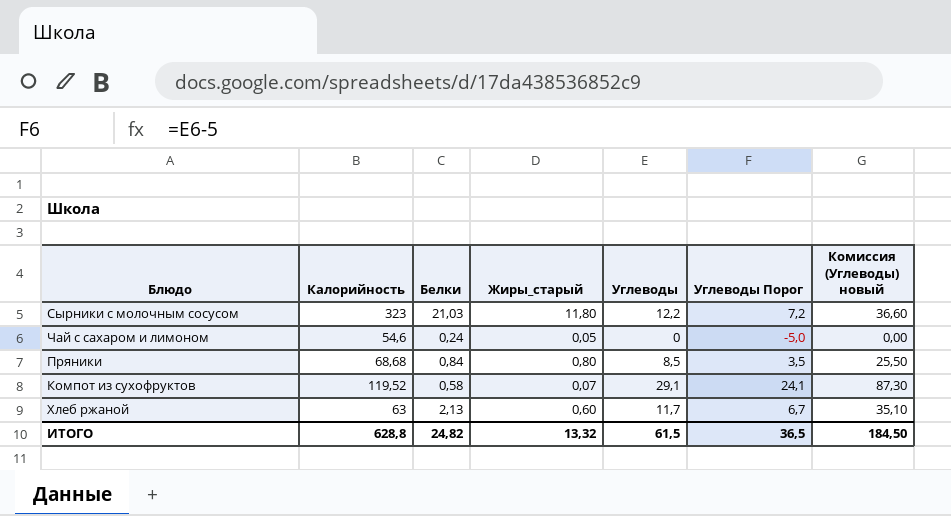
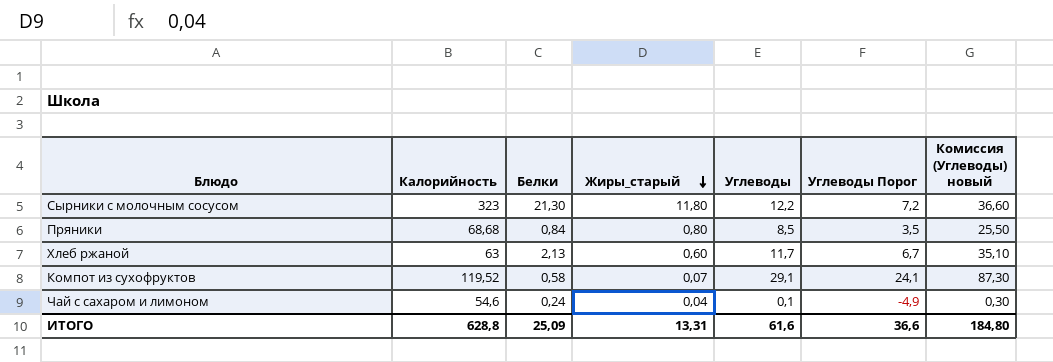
row order: none -> Жиры_старый descending
Сырники с молочным сосусом | Белки: 21,03 -> 21,30
Чай с сахаром и лимоном | Жиры_старый: 0,05 -> 0,04
Чай с сахаром и лимоном | Углеводы: 0 -> 0,1
Чай с сахаром и лимоном | Углеводы Порог: -5,0 -> -4,9
Чай с сахаром и лимоном | Комиссия (Углеводы) новый: 0,00 -> 0,30
ИТОГО | Белки: 24,82 -> 25,09
ИТОГО | Жиры_старый: 13,32 -> 13,31
ИТОГО | Углеводы: 61,5 -> 61,6
ИТОГО | Углеводы Порог: 36,5 -> 36,6
ИТОГО | Комиссия (Углеводы) новый: 184,50 -> 184,80

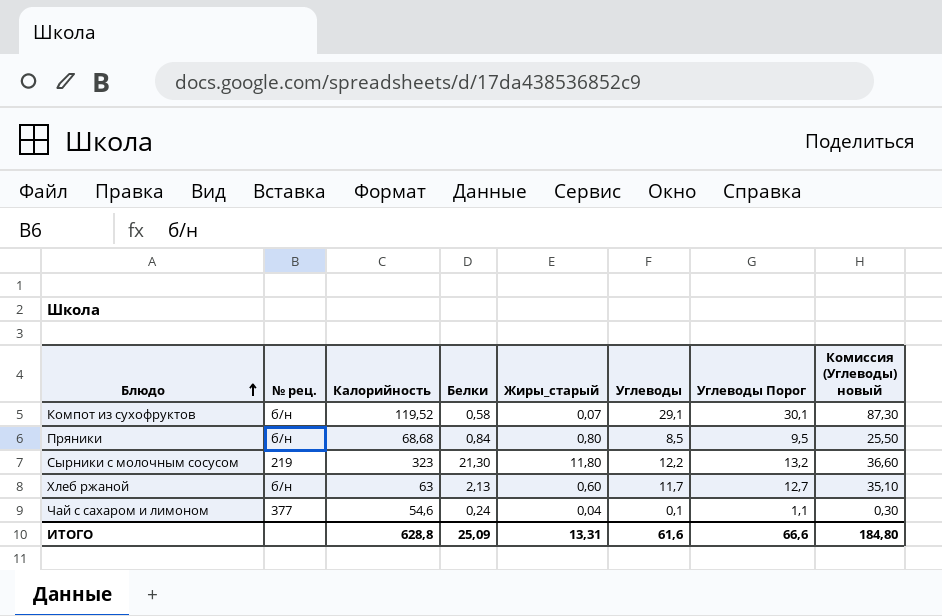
row order: Жиры_старый descending -> Блюдо ascending
column № рец. | position: none -> 2
column Углеводы Порог | formula: [Углеводы] - 5 -> [Углеводы] + 1
ИТОГО | Углеводы Порог: 36,6 -> 66,6

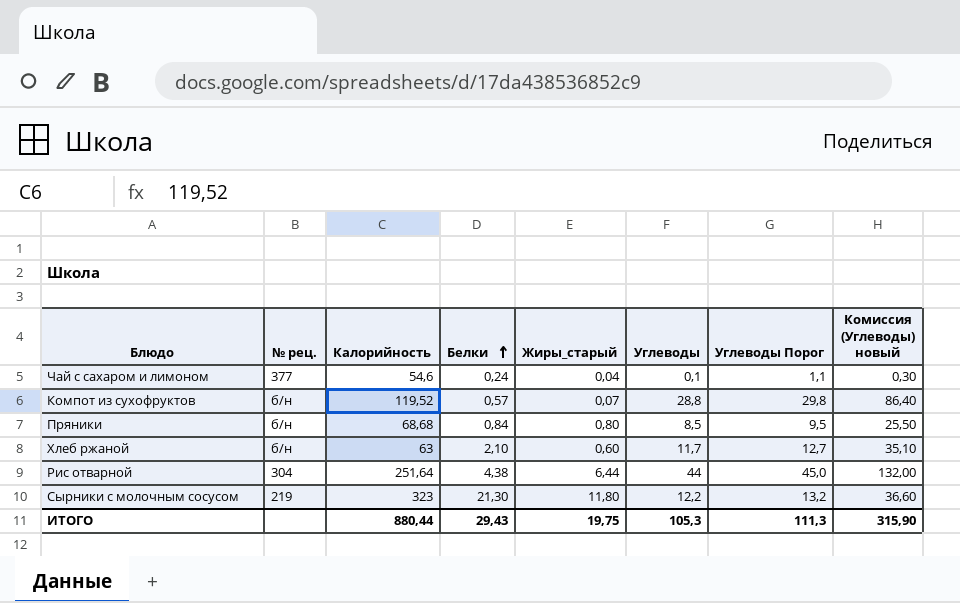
row order: Блюдо ascending -> Белки ascending
Компот из сухофруктов | Белки: 0,58 -> 0,57
Компот из сухофруктов | Углеводы: 29,1 -> 28,8
Компот из сухофруктов | Углеводы Порог: 30,1 -> 29,8
Компот из сухофруктов | Комиссия (Углеводы) новый: 87,30 -> 86,40
Хлеб ржаной | Белки: 2,13 -> 2,10
row Рис отварной: none -> 304 | 251,64 | 4,38 | 6,44 | 44 | 45,0 | 132,00
ИТОГО | Калорийность: 628,8 -> 880,44
ИТОГО | Белки: 25,09 -> 29,43
ИТОГО | Жиры_старый: 13,31 -> 19,75
ИТОГО | Углеводы: 61,6 -> 105,3
ИТОГО | Углеводы Порог: 66,6 -> 111,3
ИТОГО | Комиссия (Углеводы) новый: 184,80 -> 315,90

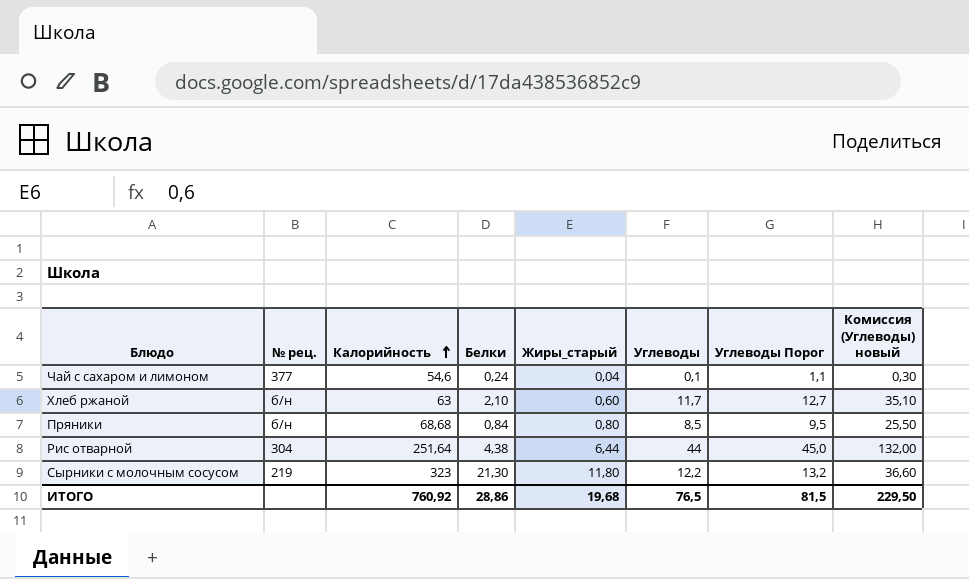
row order: Белки ascending -> Калорийность ascending
row Компот из сухофруктов: б/н | 119,52 | 0,57 | 0,07 | 28,8 | 29,8 | 86,40 -> none
ИТОГО | Калорийность: 880,44 -> 760,92
ИТОГО | Белки: 29,43 -> 28,86
ИТОГО | Жиры_старый: 19,75 -> 19,68
ИТОГО | Углеводы: 105,3 -> 76,5
ИТОГО | Углеводы Порог: 111,3 -> 81,5
ИТОГО | Комиссия (Углеводы) новый: 315,90 -> 229,50

